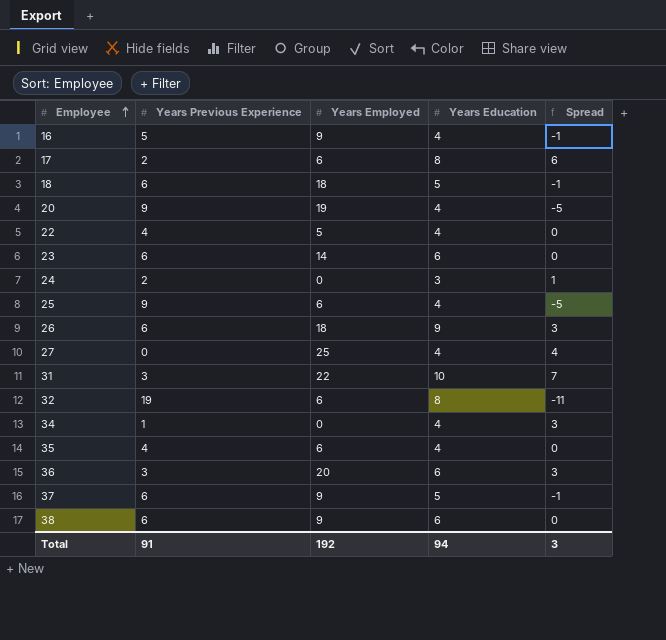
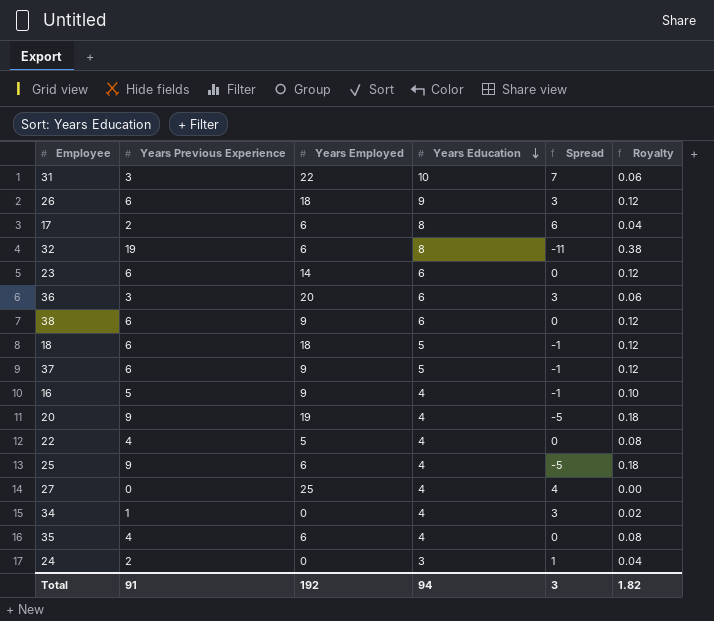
row order: Employee ascending -> Years Education descending
column Royalty | formula: none -> [Years Previous Experience] * 0.02

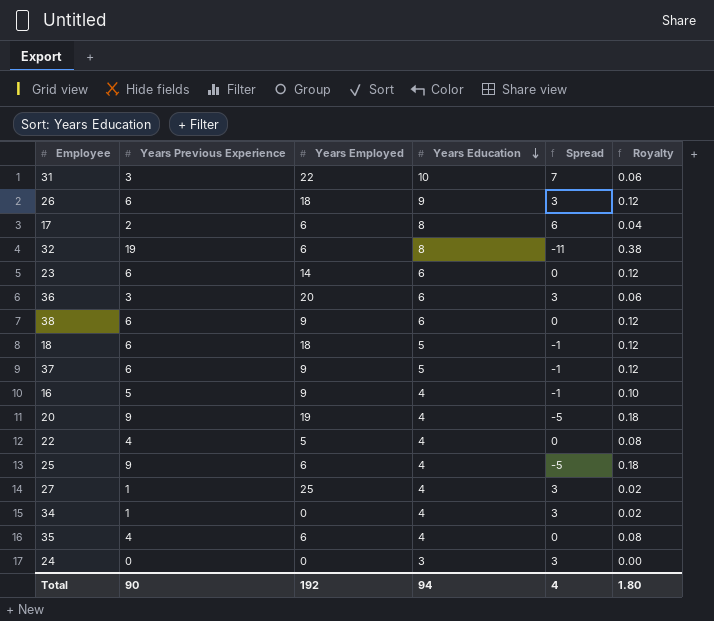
27 | Years Previous Experience: 0 -> 1
27 | Spread: 4 -> 3
27 | Royalty: 0.00 -> 0.02
24 | Years Previous Experience: 2 -> 0
24 | Spread: 1 -> 3
24 | Royalty: 0.04 -> 0.00
Total | Years Previous Experience: 91 -> 90
Total | Spread: 3 -> 4
Total | Royalty: 1.82 -> 1.80

